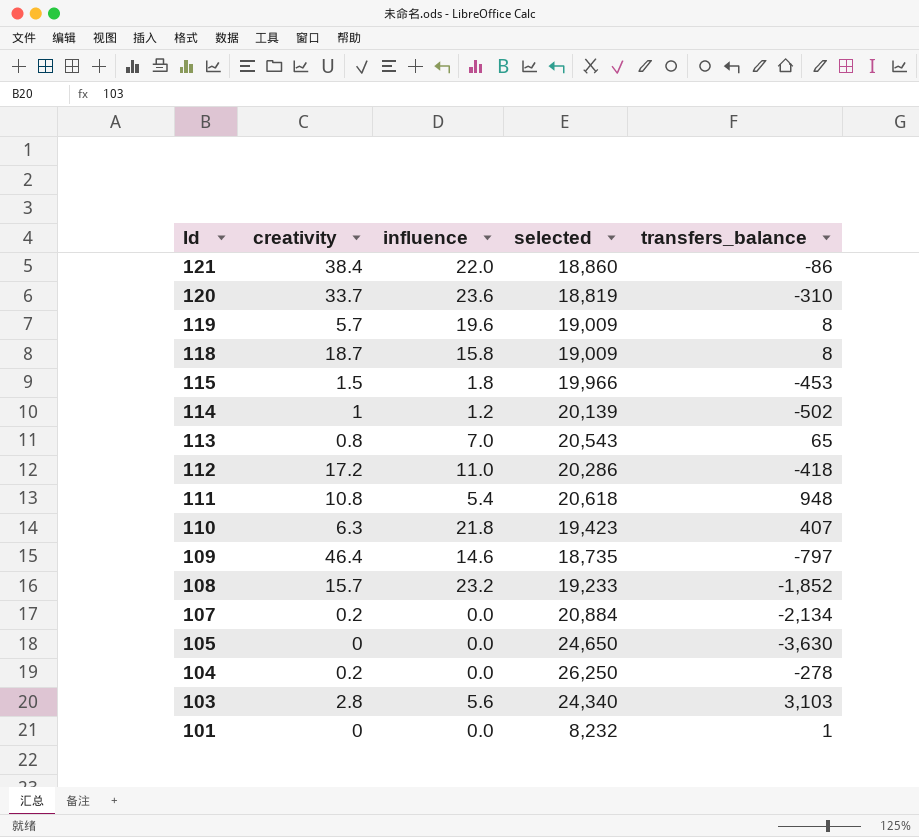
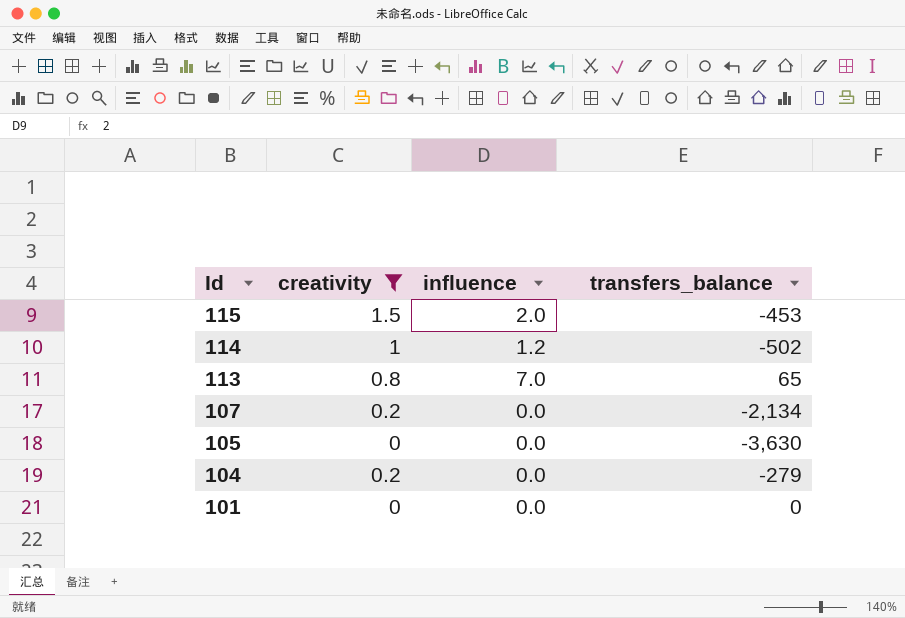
filter: none -> creativity <= 1.5
column selected | position: 4 -> none
115 | influence: 1.8 -> 2.0
104 | transfers_balance: -278 -> -279
101 | transfers_balance: 1 -> 0

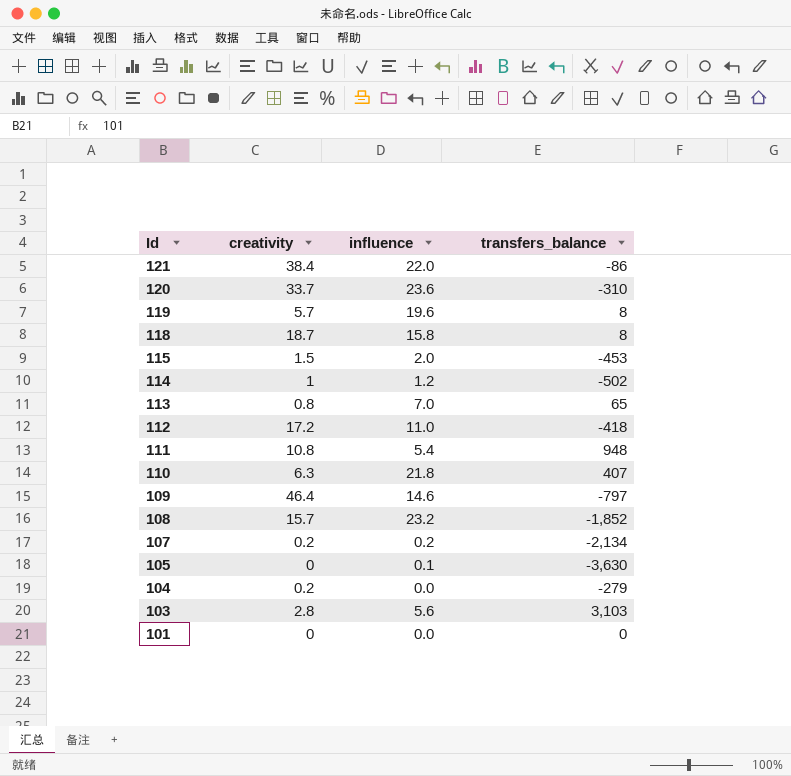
filter: creativity <= 1.5 -> none
107 | influence: 0.0 -> 0.2
105 | influence: 0.0 -> 0.1

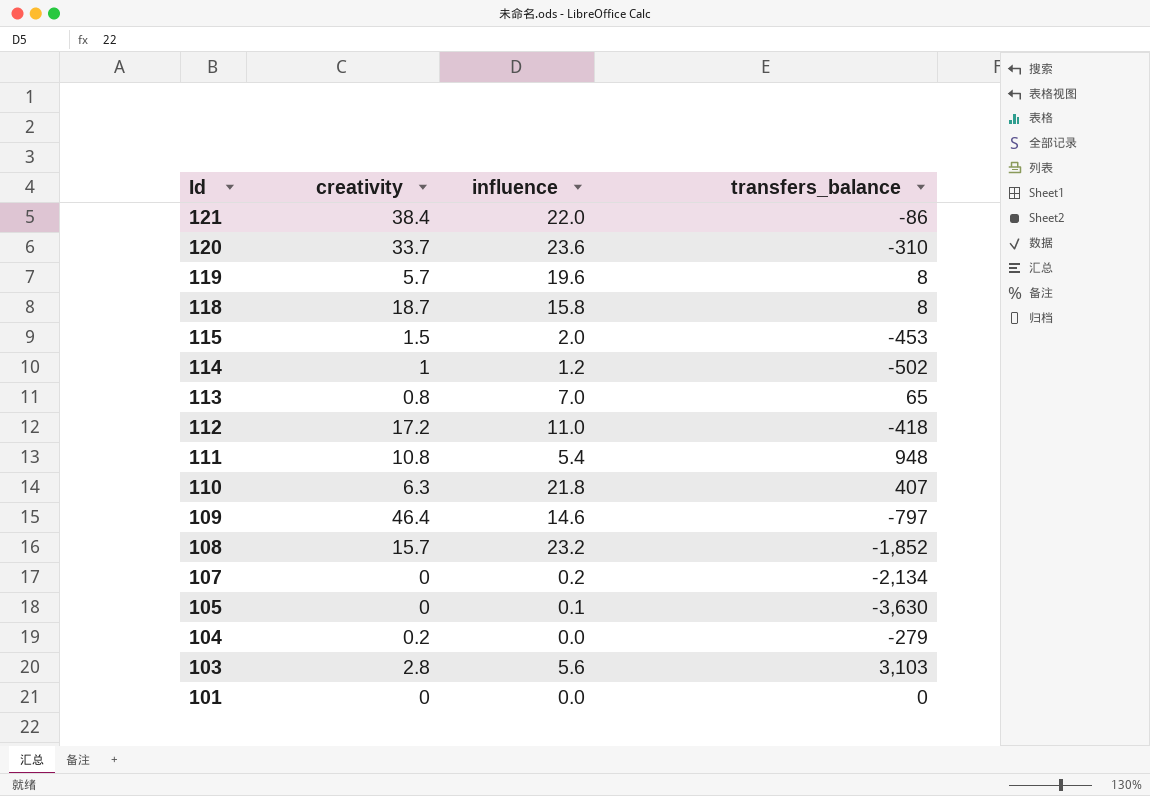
107 | creativity: 0.2 -> 0

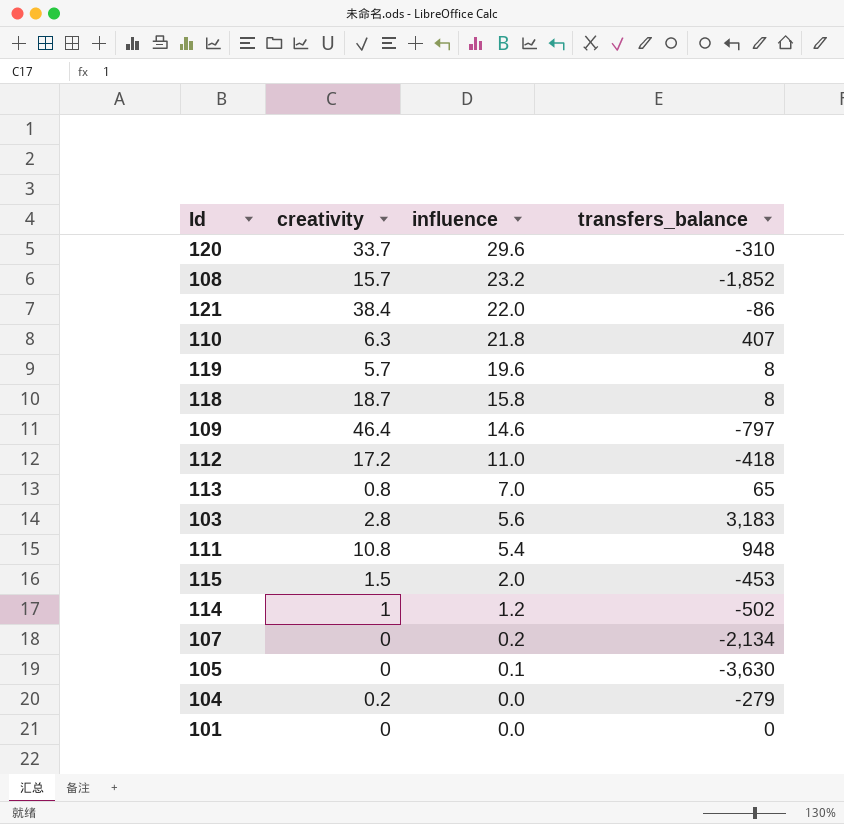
row order: Id descending -> influence descending
120 | influence: 23.6 -> 29.6
103 | transfers_balance: 3,103 -> 3,183

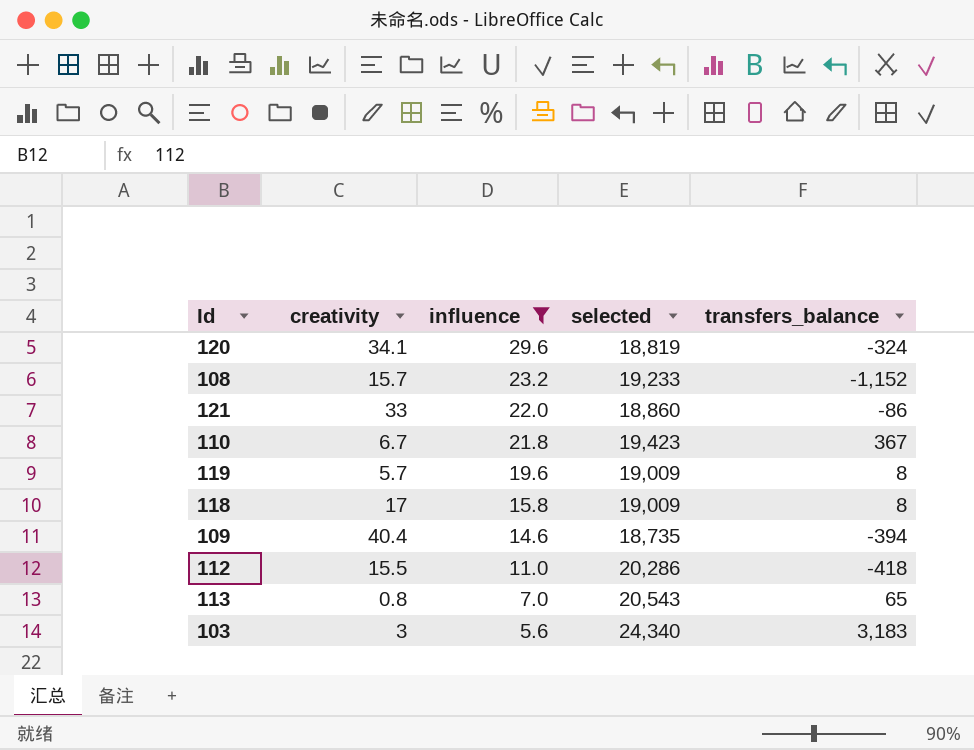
filter: none -> influence >= 5.6
column selected | position: none -> 4
120 | creativity: 33.7 -> 34.1
120 | transfers_balance: -310 -> -324
108 | transfers_balance: -1,852 -> -1,152
121 | creativity: 38.4 -> 33
110 | creativity: 6.3 -> 6.7
110 | transfers_balance: 407 -> 367
118 | creativity: 18.7 -> 17
109 | creativity: 46.4 -> 40.4
109 | transfers_balance: -797 -> -394
112 | creativity: 17.2 -> 15.5
103 | creativity: 2.8 -> 3

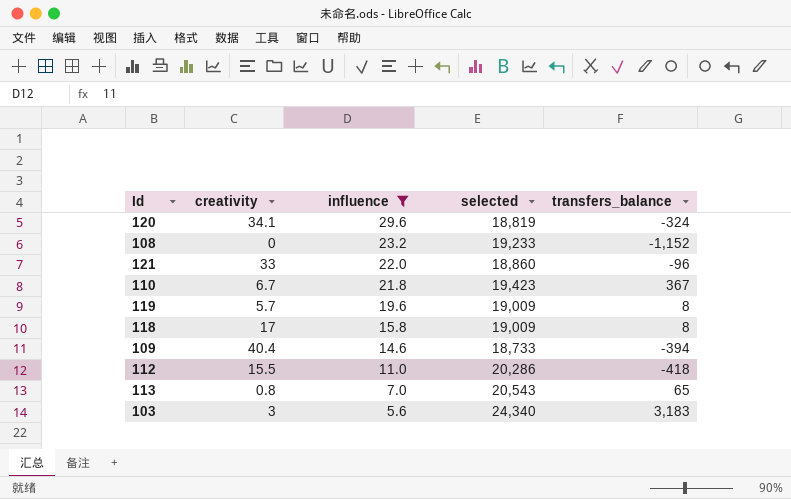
108 | creativity: 15.7 -> 0
121 | transfers_balance: -86 -> -96
109 | selected: 18,735 -> 18,733

